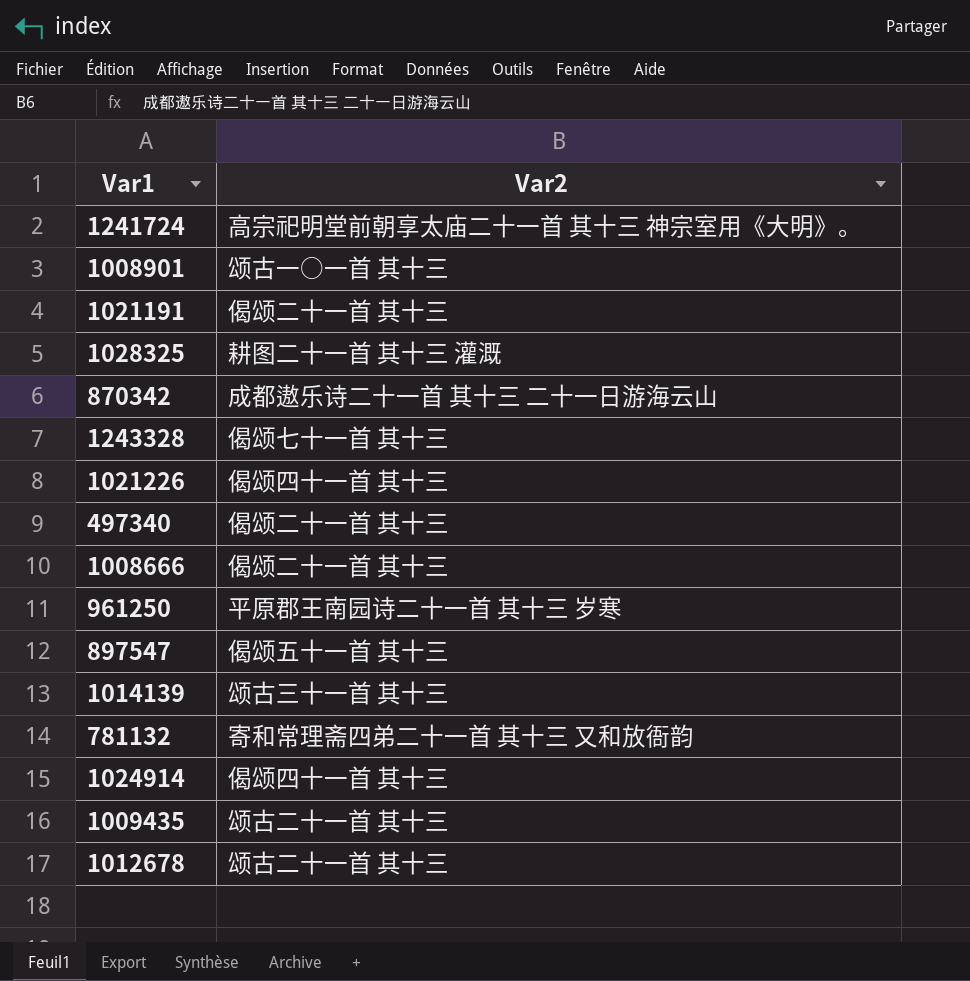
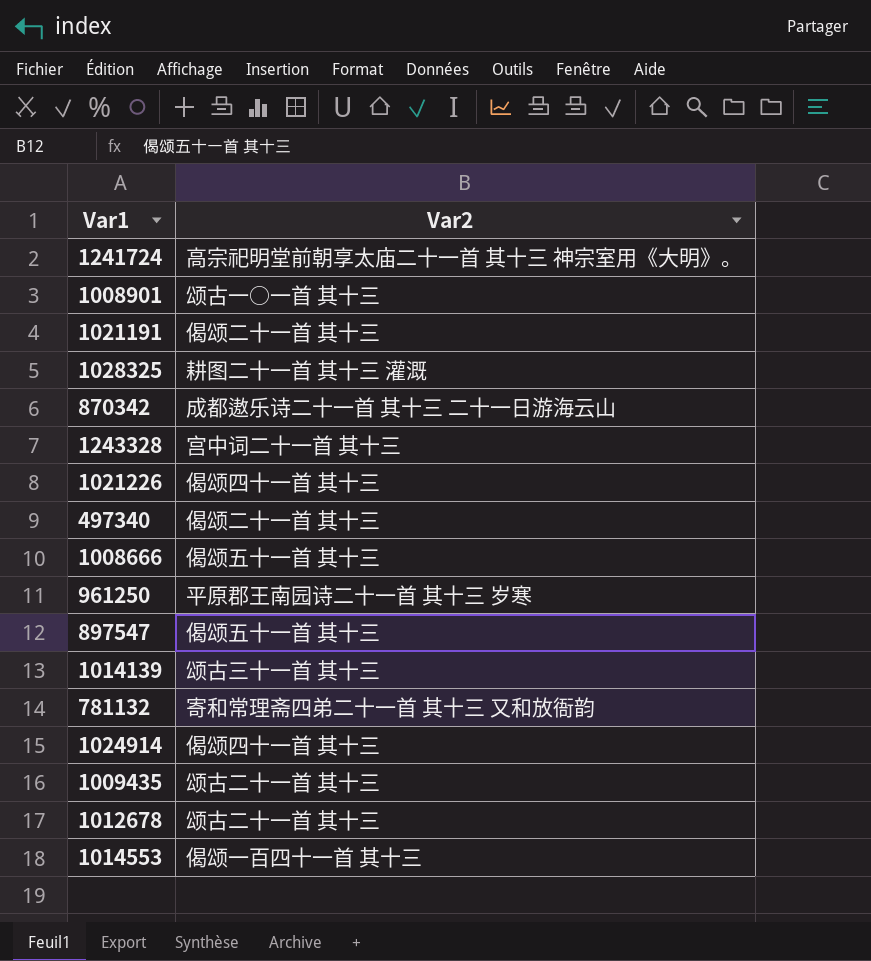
1243328 | Var2: 偈颂七十一首 其十三 -> 宫中词二十一首 其十三
1008666 | Var2: 偈颂二十一首 其十三 -> 偈颂五十一首 其十三
row 1014553: none -> 偈颂一百四十一首 其十三

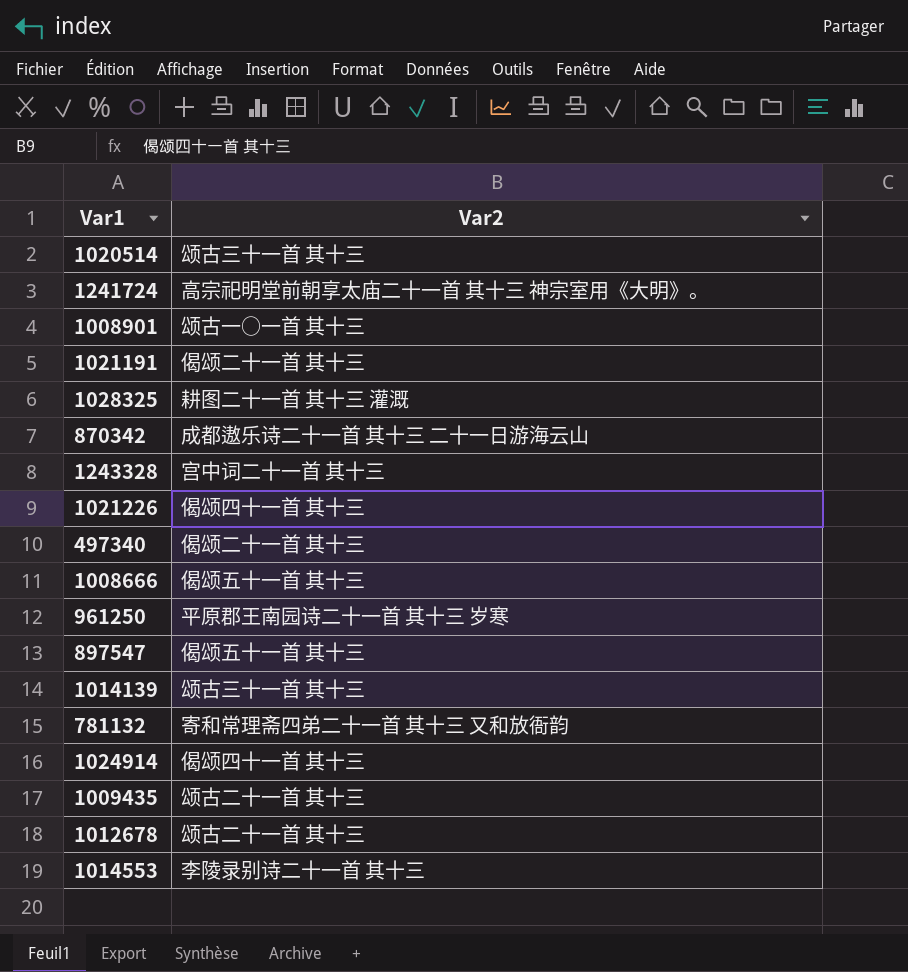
row 1020514: none -> 颂古三十一首 其十三
1014553 | Var2: 偈颂一百四十一首 其十三 -> 李陵录别诗二十一首 其十三

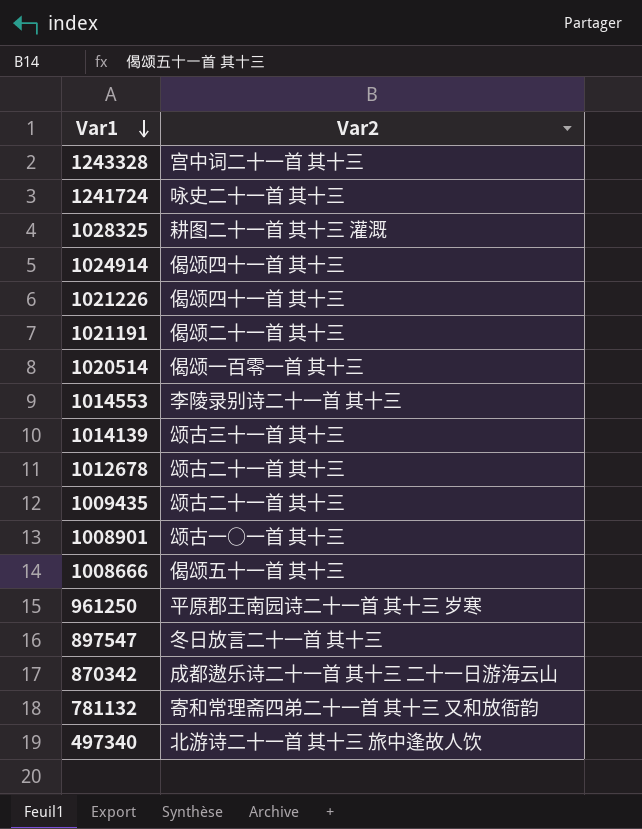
row order: none -> Var1 descending
1241724 | Var2: 高宗祀明堂前朝享太庙二十一首 其十三 神宗室用《大明》。 -> 咏史二十一首 其十三
1020514 | Var2: 颂古三十一首 其十三 -> 偈颂一百零一首 其十三
897547 | Var2: 偈颂五十一首 其十三 -> 冬日放言二十一首 其十三
497340 | Var2: 偈颂二十一首 其十三 -> 北游诗二十一首 其十三 旅中逢故人饮

